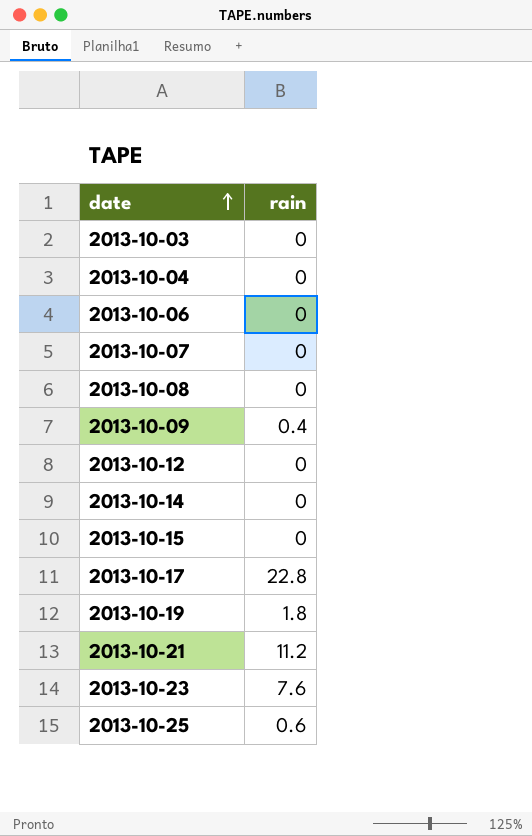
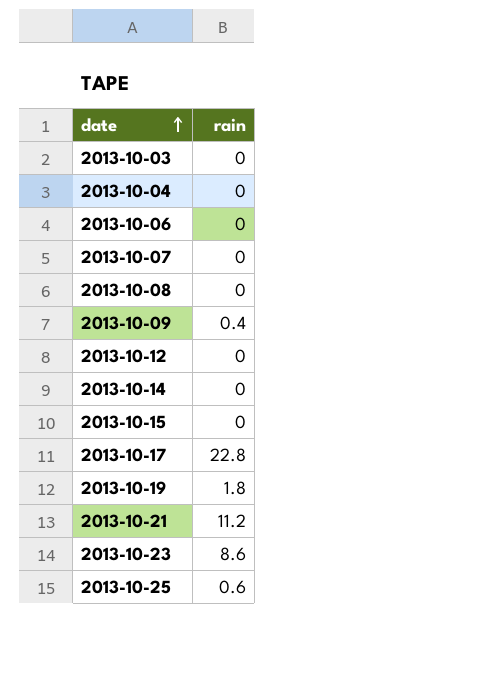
2013-10-23 | rain: 7.6 -> 8.6

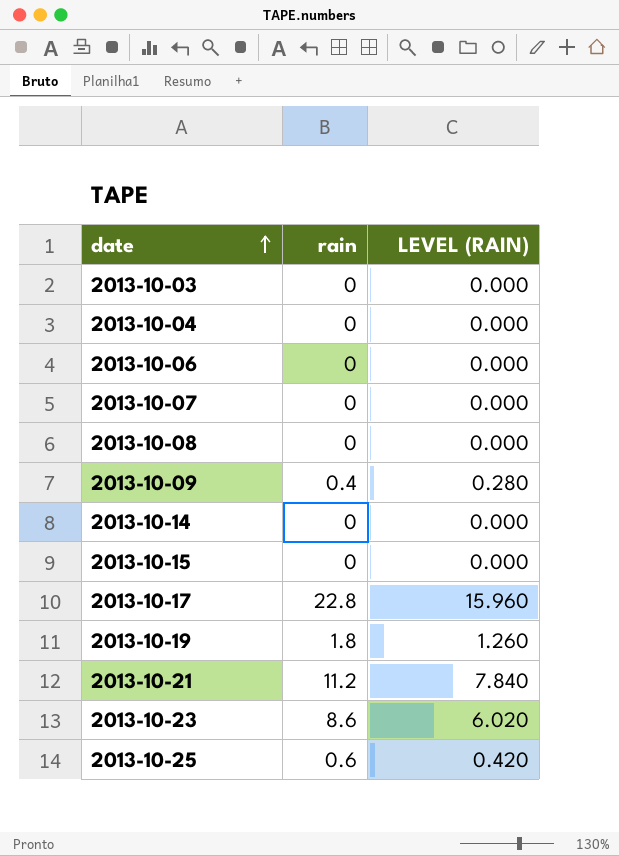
column LEVEL (RAIN) | formula: none -> [rain] * 0.7
row 2013-10-12: 0 -> none

